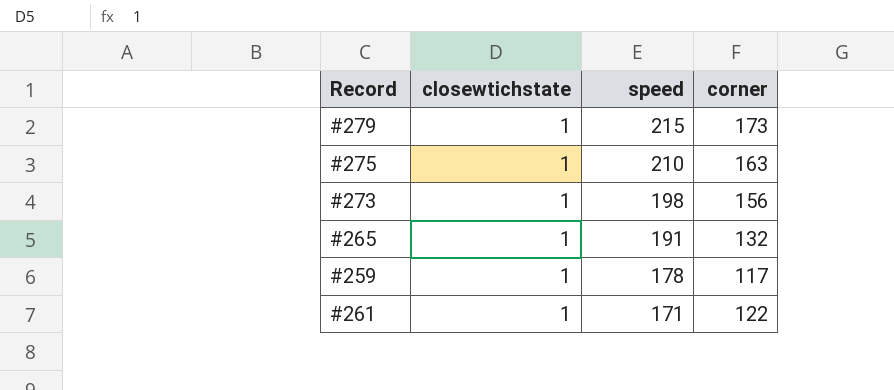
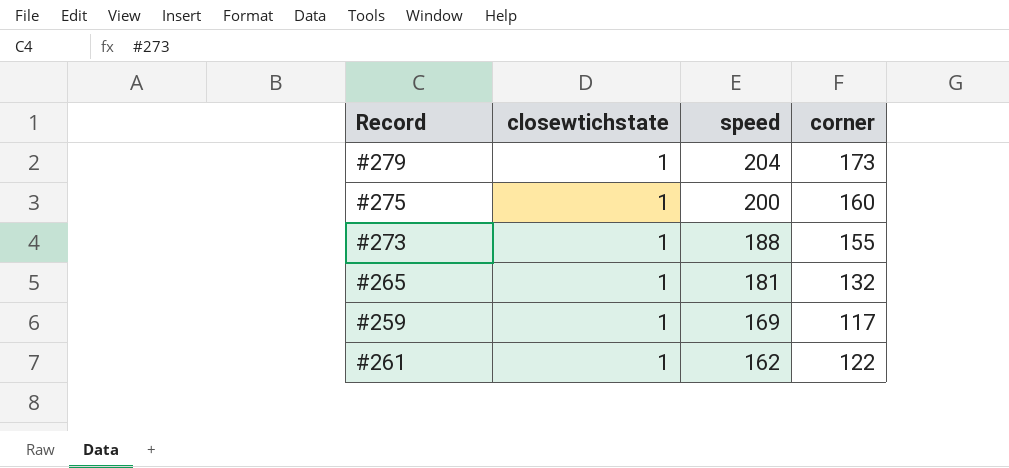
#279 | speed: 215 -> 204
#275 | speed: 210 -> 200
#275 | corner: 163 -> 160
#273 | speed: 198 -> 188
#273 | corner: 156 -> 155
#265 | speed: 191 -> 181
#259 | speed: 178 -> 169
#261 | speed: 171 -> 162

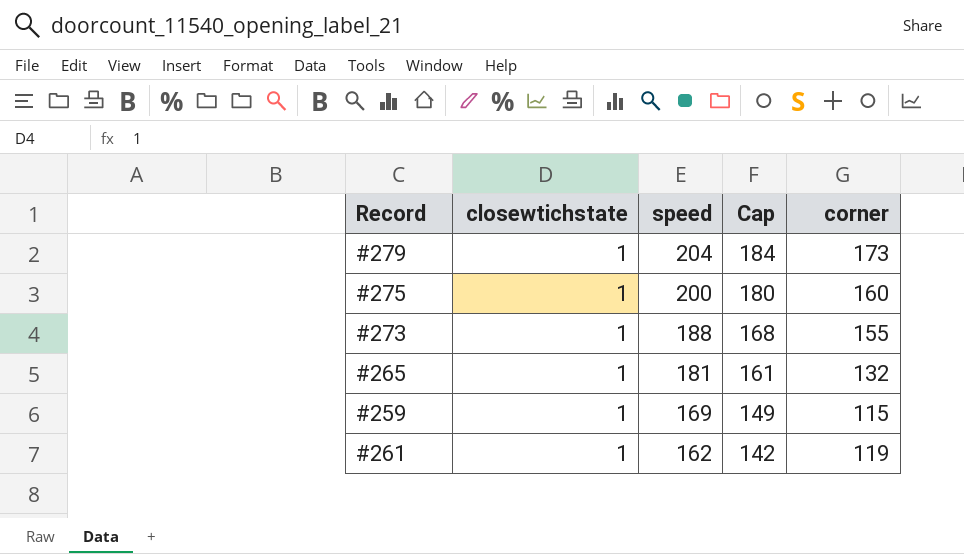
column Cap | formula: none -> [speed] - 20
#259 | corner: 117 -> 115
#261 | corner: 122 -> 119

